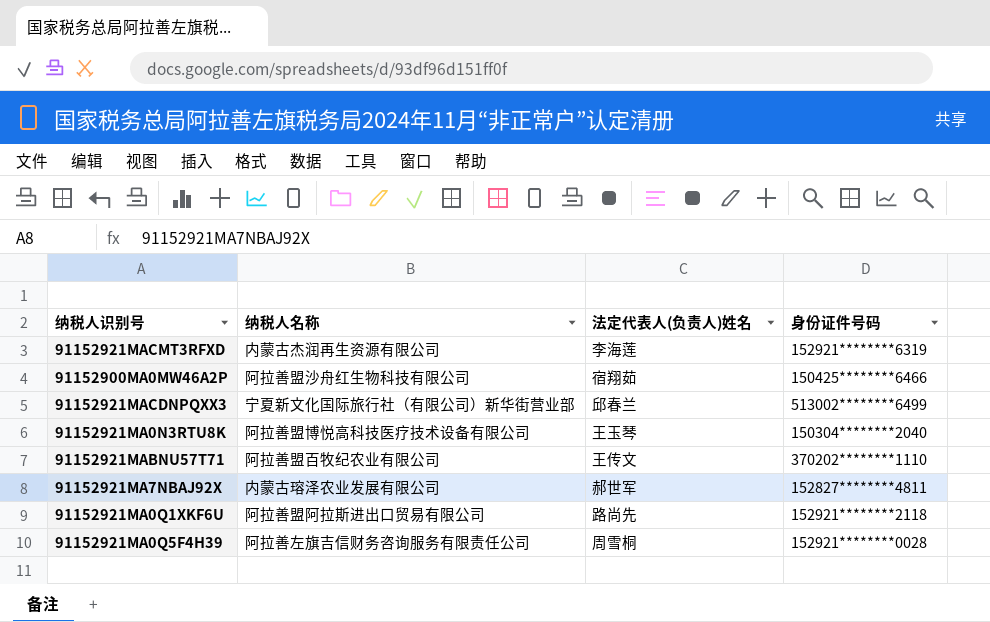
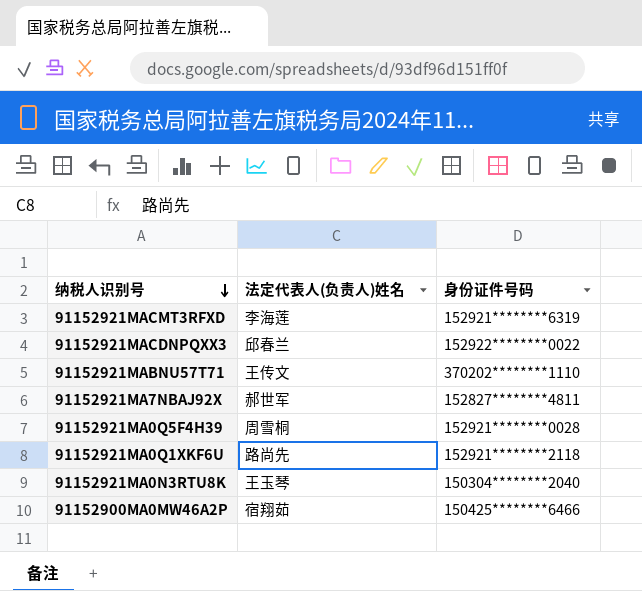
row order: none -> 纳税人识别号 descending
column 纳税人名称 | position: 2 -> none
91152921MACDNPQXX3 | 身份证件号码: 513002********6499 -> 152922********0022

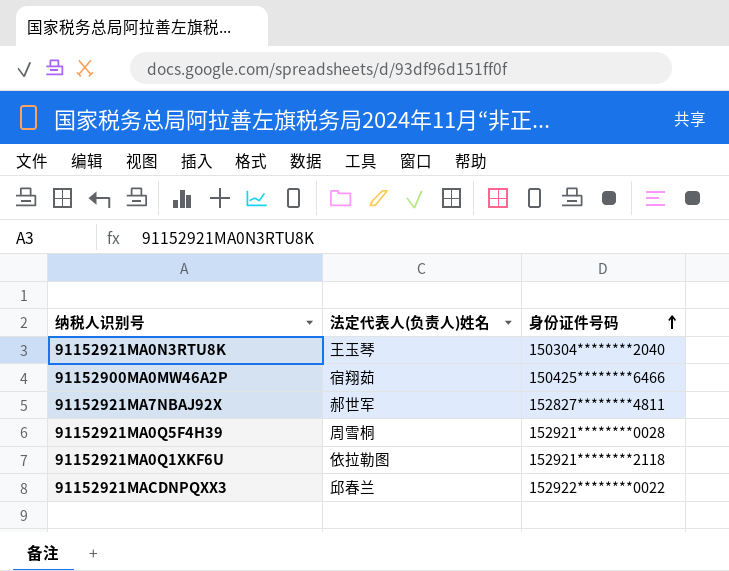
row order: 纳税人识别号 descending -> 身份证件号码 ascending
row 91152921MACMT3RFXD: 李海莲 | 152921********6319 -> none
row 91152921MABNU57T71: 王传文 | 370202********1110 -> none
91152921MA0Q1XKF6U | 法定代表人(负责人)姓名: 路尚先 -> 依拉勒图

